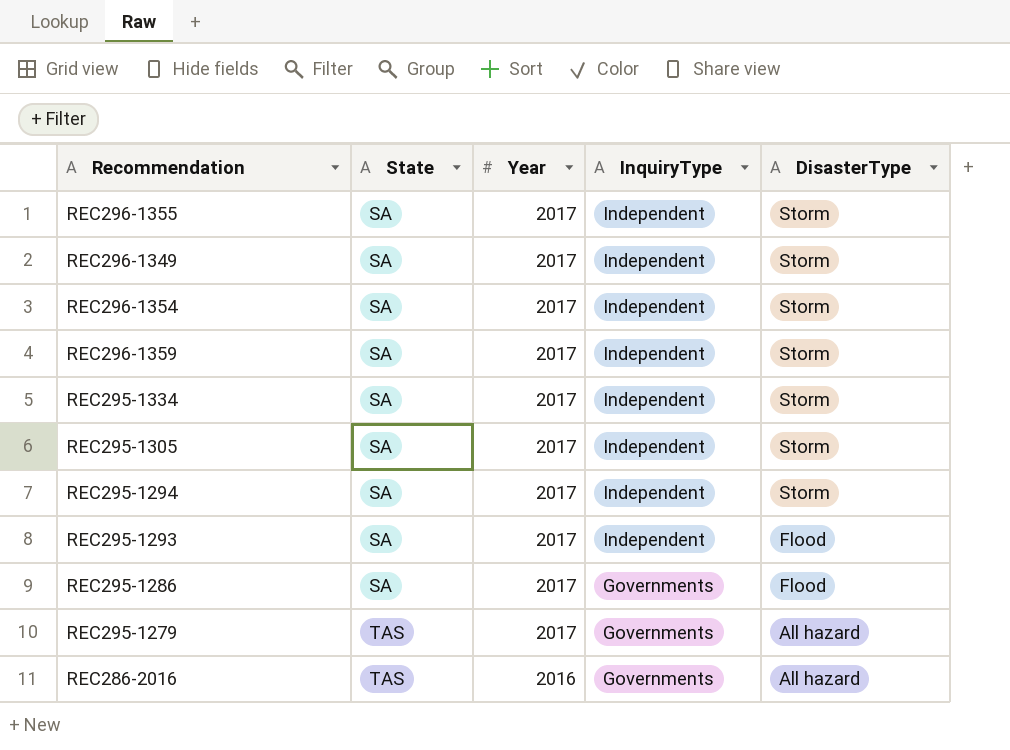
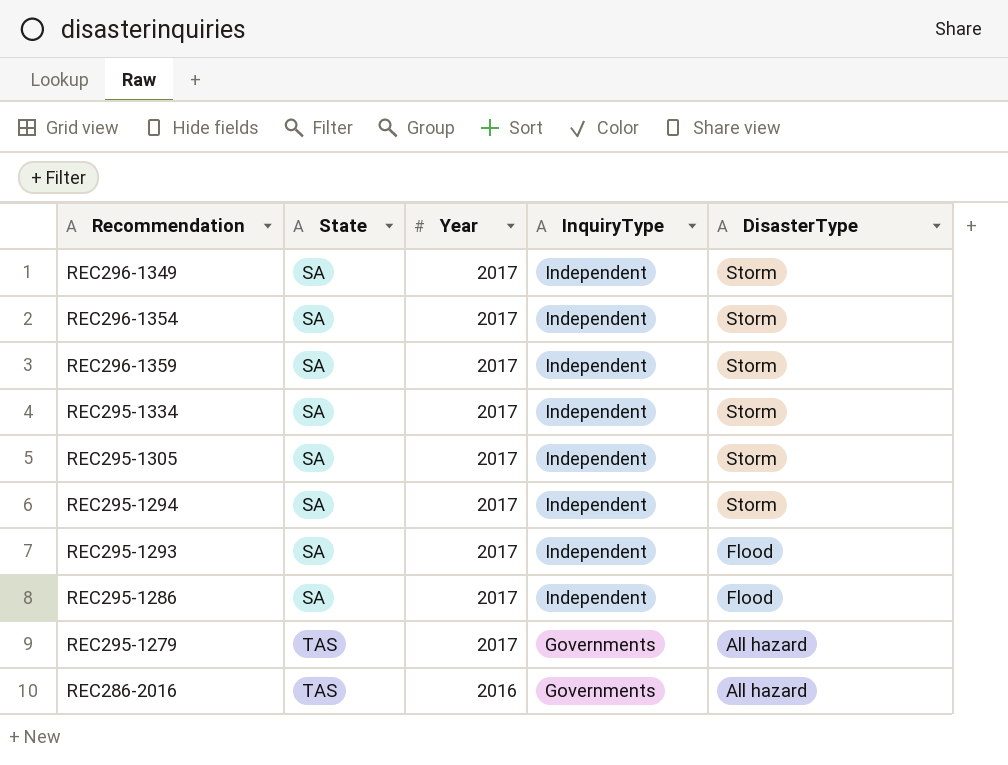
row REC296-1355: SA | 2017 | Independent | Storm -> none
REC295-1286 | InquiryType: Governments -> Independent

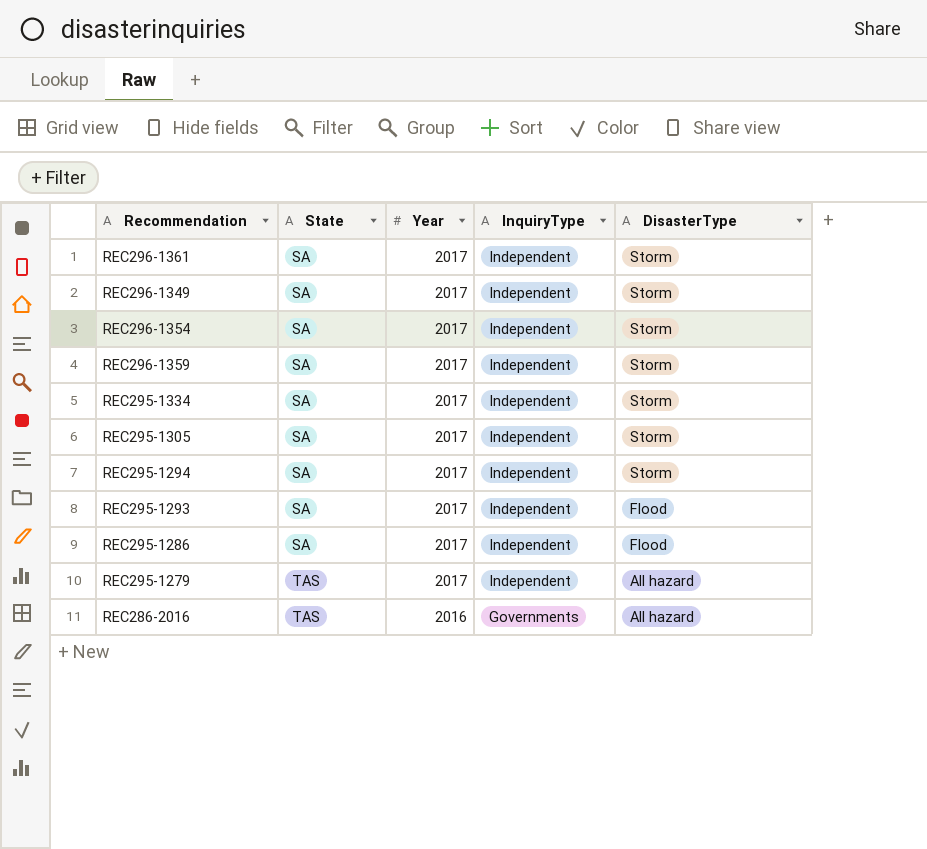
row REC296-1361: none -> SA | 2017 | Independent | Storm
REC295-1279 | InquiryType: Governments -> Independent

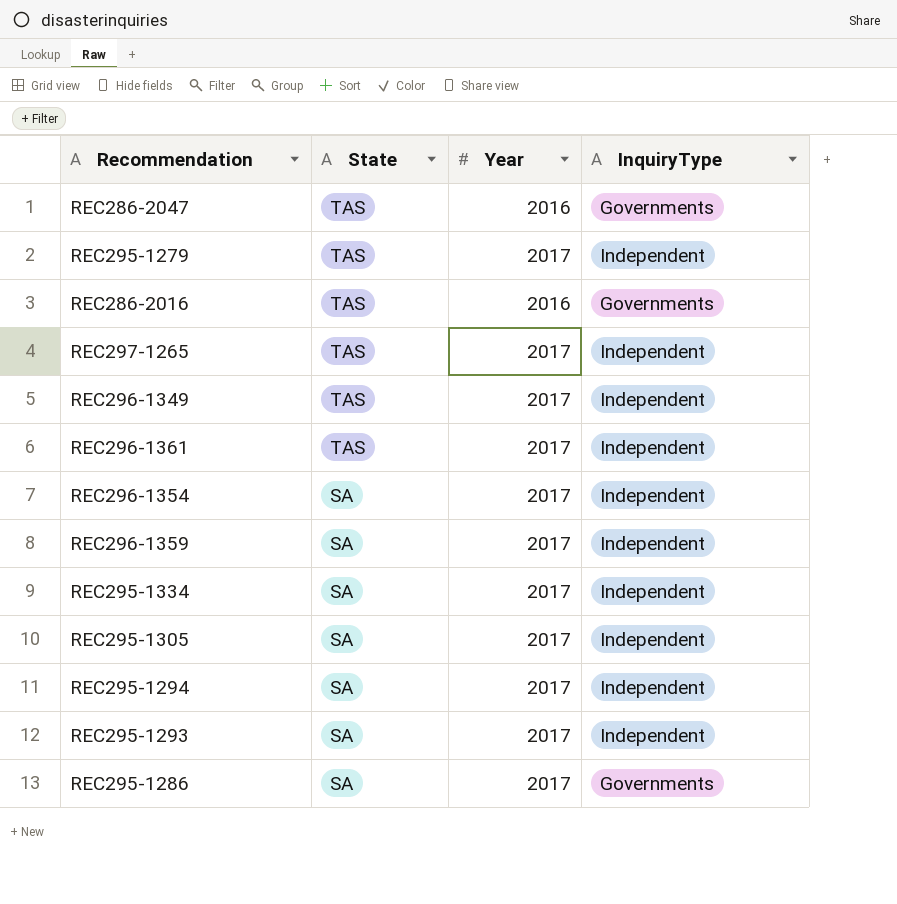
row order: State ascending -> State descending
column DisasterType | position: 5 -> none
row REC286-2047: none -> TAS | 2016 | Governments
row REC297-1265: none -> TAS | 2017 | Independent
REC296-1349 | State: SA -> TAS
REC296-1361 | State: SA -> TAS
REC295-1286 | InquiryType: Independent -> Governments

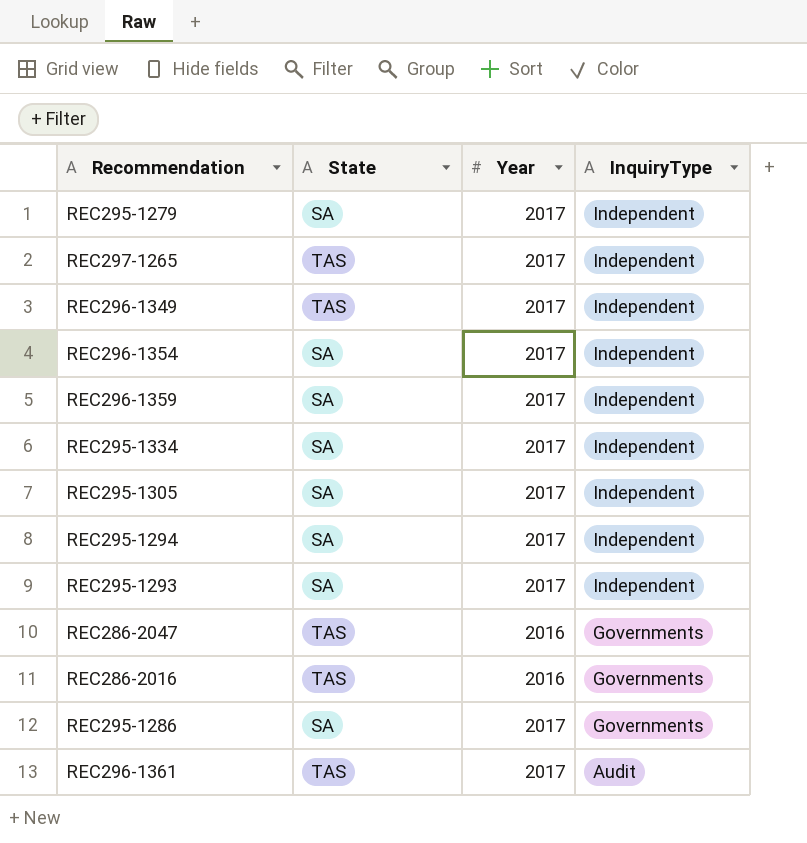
row order: State descending -> InquiryType descending
REC295-1279 | State: TAS -> SA
REC296-1361 | InquiryType: Independent -> Audit

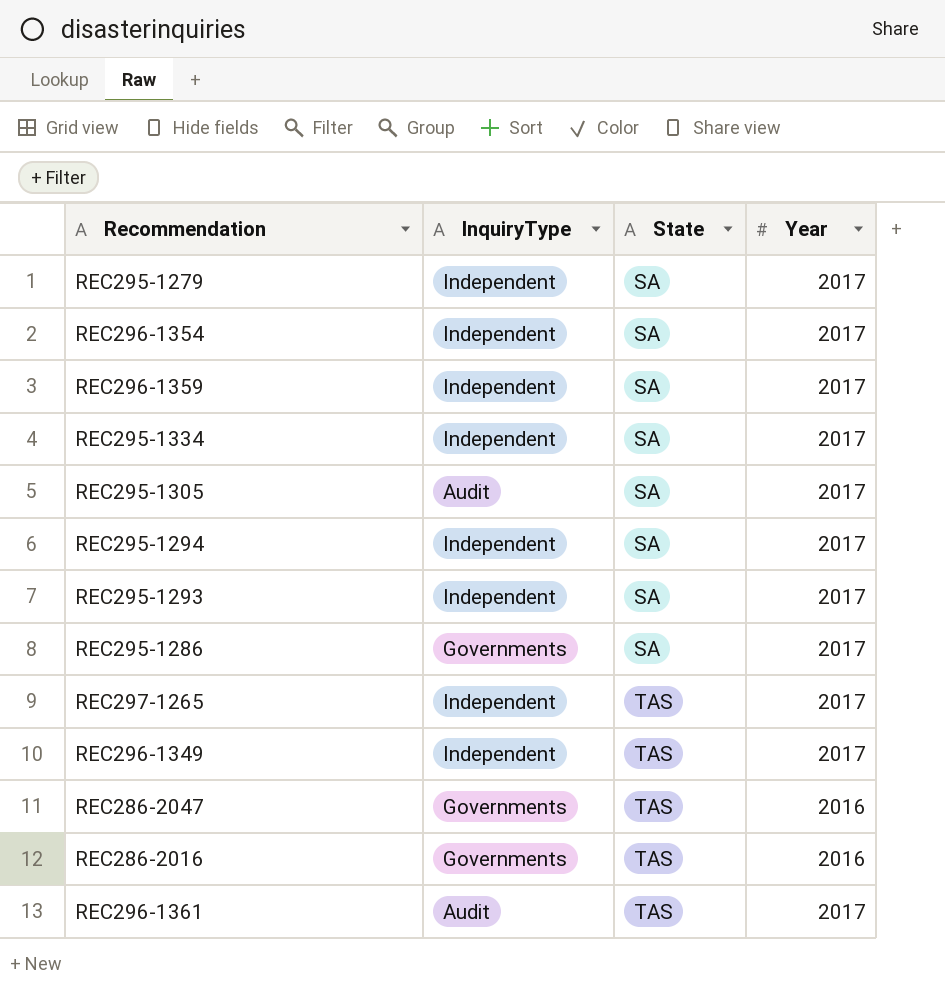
row order: InquiryType descending -> State ascending
column InquiryType | position: 4 -> 2
REC295-1305 | InquiryType: Independent -> Audit

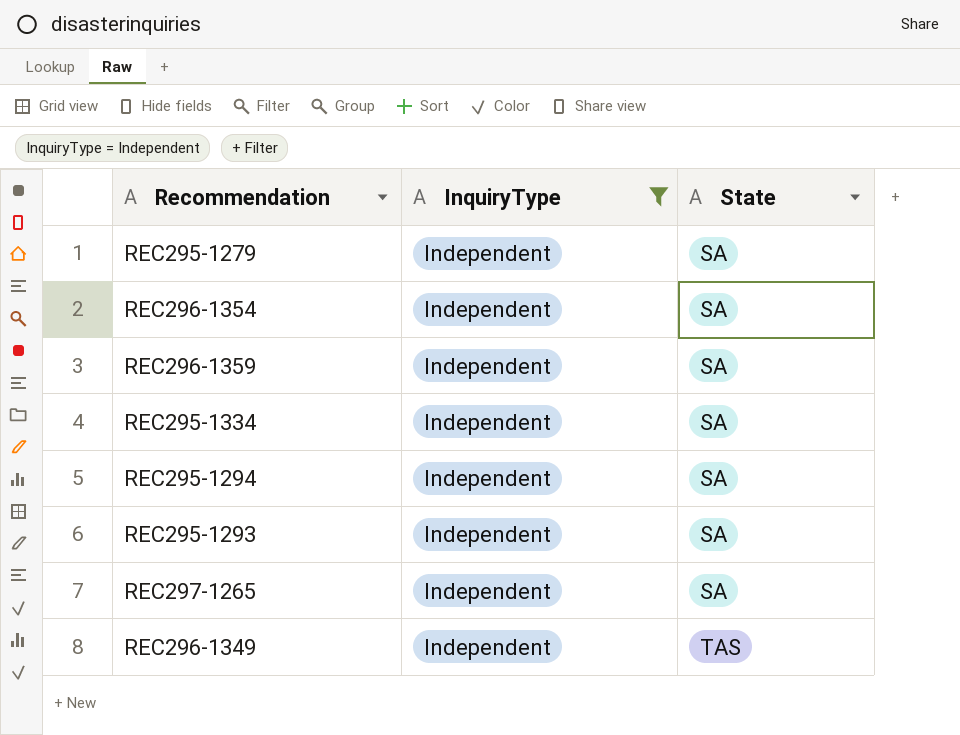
filter: none -> InquiryType = Independent
column Year | position: 4 -> none
REC297-1265 | State: TAS -> SA

